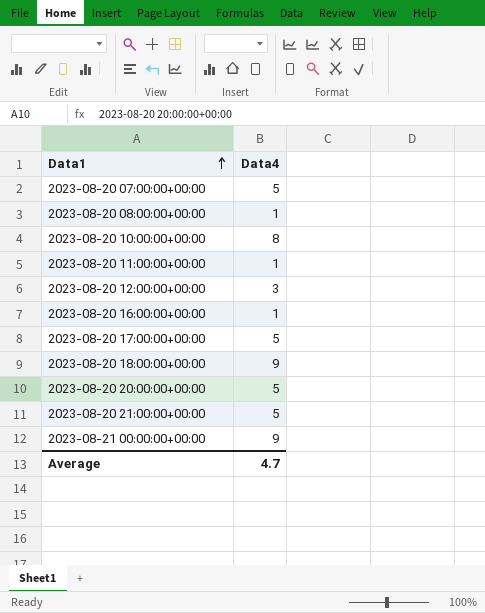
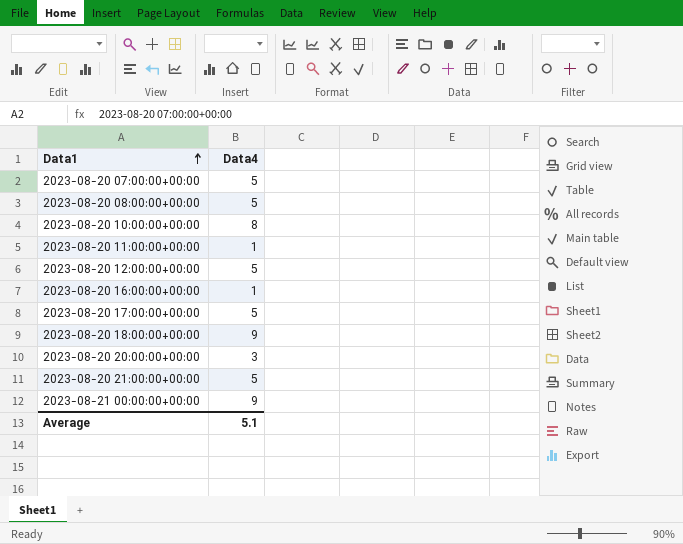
2023-08-20 08:00:00+00:00 | Data4: 1 -> 5
2023-08-20 12:00:00+00:00 | Data4: 3 -> 5
2023-08-20 20:00:00+00:00 | Data4: 5 -> 3
Average | Data4: 4.7 -> 5.1

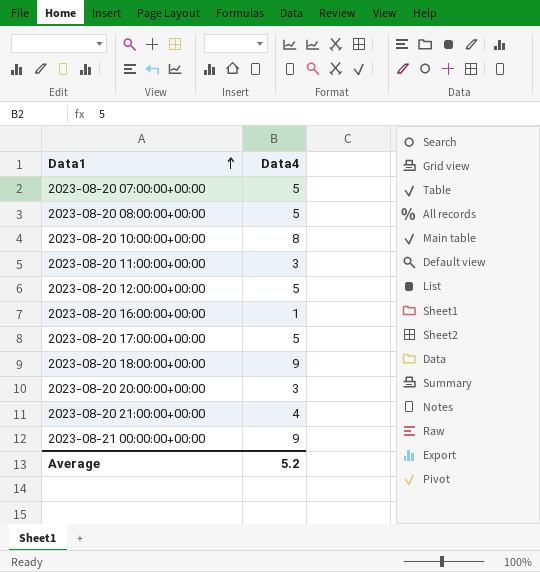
2023-08-20 11:00:00+00:00 | Data4: 1 -> 3
2023-08-20 21:00:00+00:00 | Data4: 5 -> 4
Average | Data4: 5.1 -> 5.2

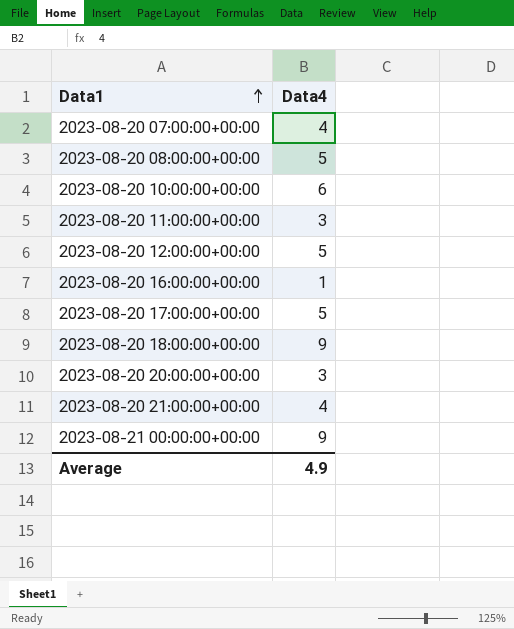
2023-08-20 07:00:00+00:00 | Data4: 5 -> 4
2023-08-20 10:00:00+00:00 | Data4: 8 -> 6
Average | Data4: 5.2 -> 4.9

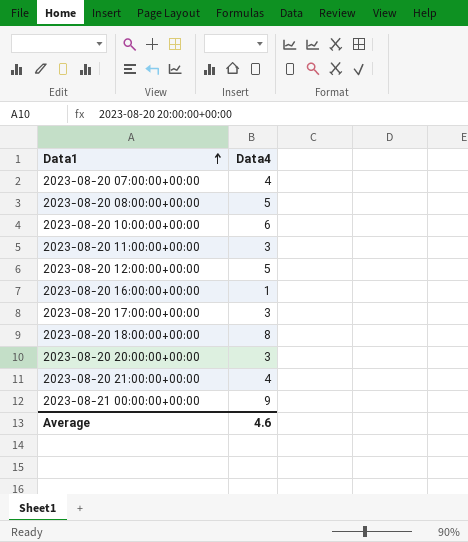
2023-08-20 17:00:00+00:00 | Data4: 5 -> 3
2023-08-20 18:00:00+00:00 | Data4: 9 -> 8
Average | Data4: 4.9 -> 4.6

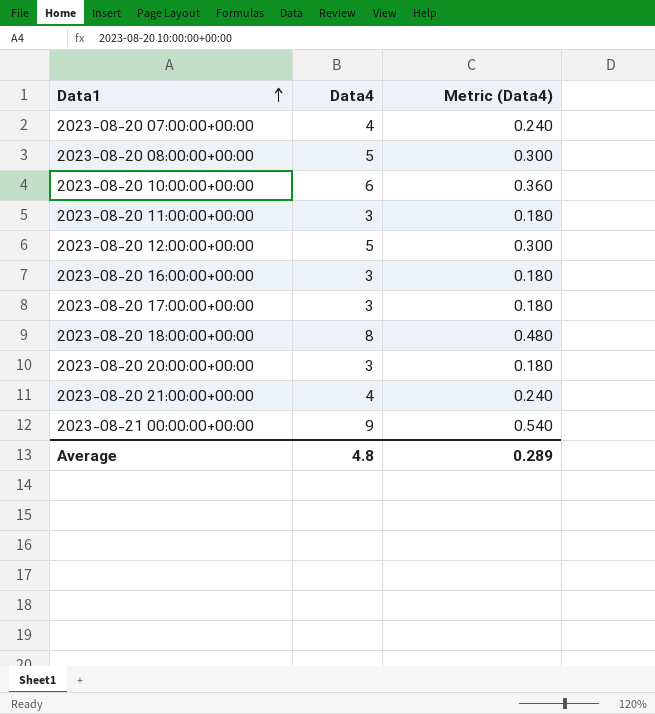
column Metric (Data4) | formula: none -> [Data4] * 0.06
2023-08-20 16:00:00+00:00 | Data4: 1 -> 3
Average | Data4: 4.6 -> 4.8

